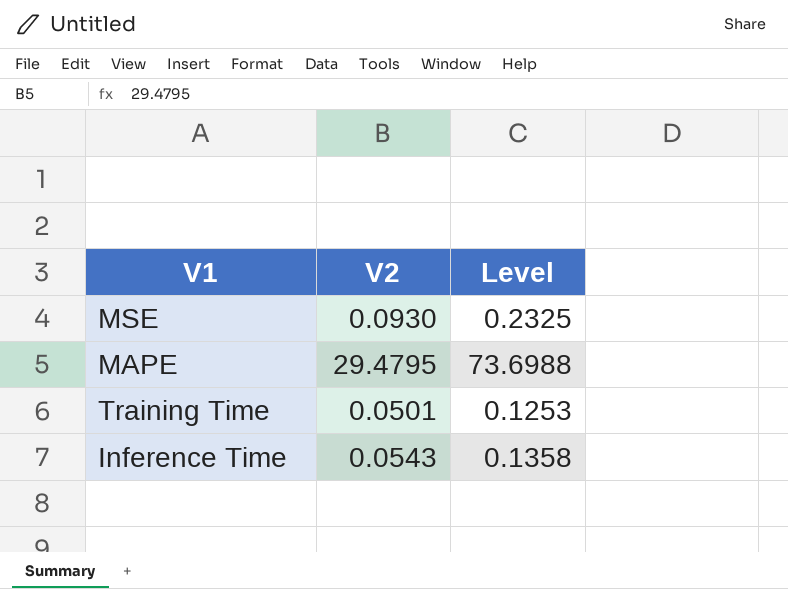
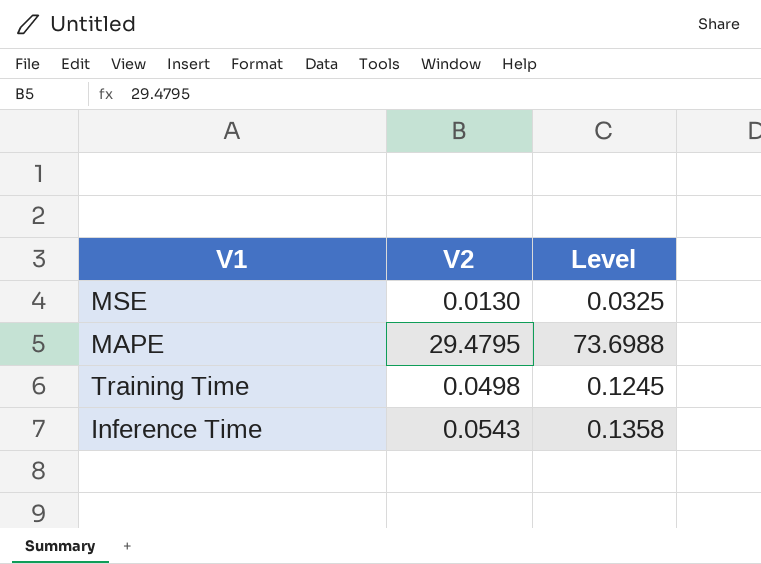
MSE | V2: 0.0930 -> 0.0130
MSE | Level: 0.2325 -> 0.0325
Training Time | V2: 0.0501 -> 0.0498
Training Time | Level: 0.1253 -> 0.1245

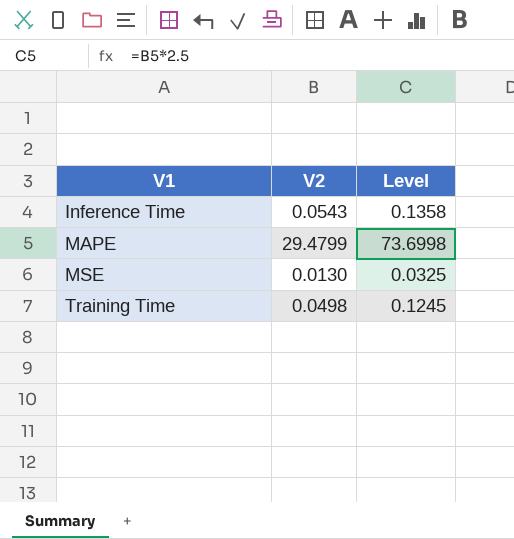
row order: none -> V1 ascending
MAPE | V2: 29.4795 -> 29.4799
MAPE | Level: 73.6988 -> 73.6998

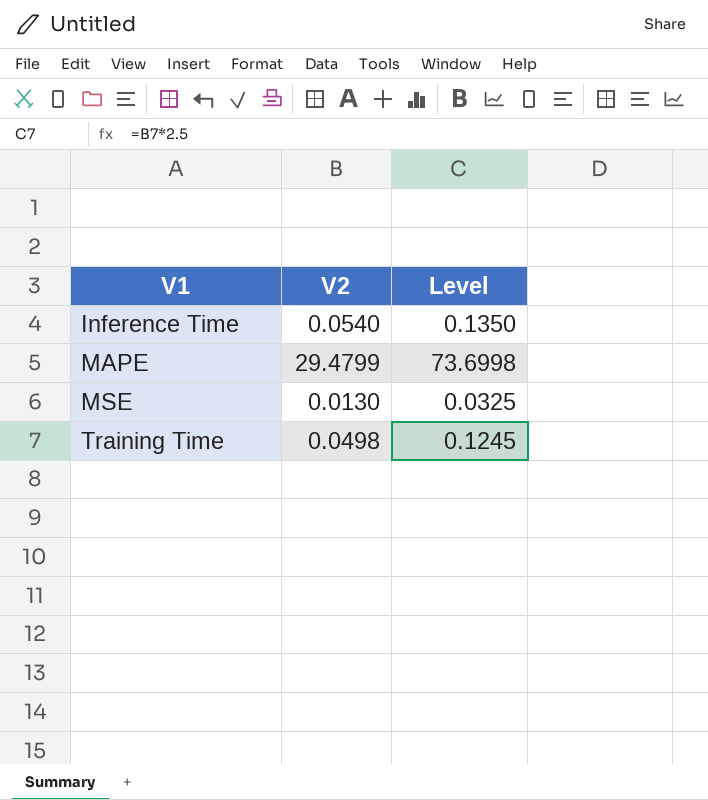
Inference Time | V2: 0.0543 -> 0.0540
Inference Time | Level: 0.1358 -> 0.1350

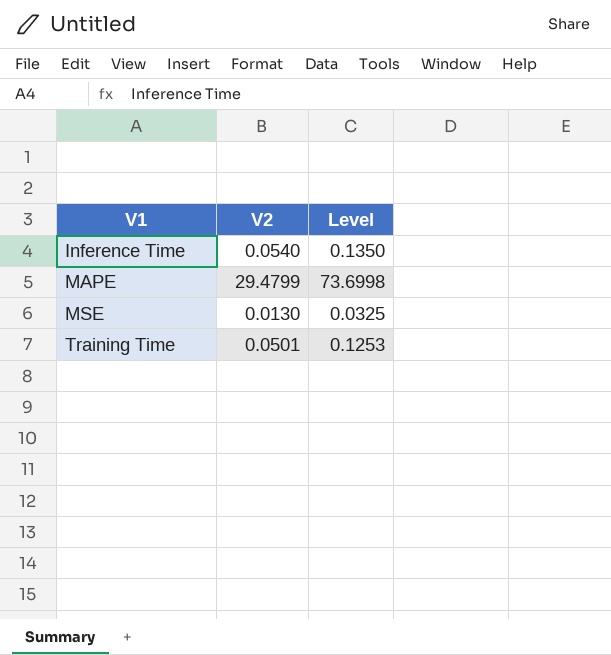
Training Time | V2: 0.0498 -> 0.0501
Training Time | Level: 0.1245 -> 0.1253

